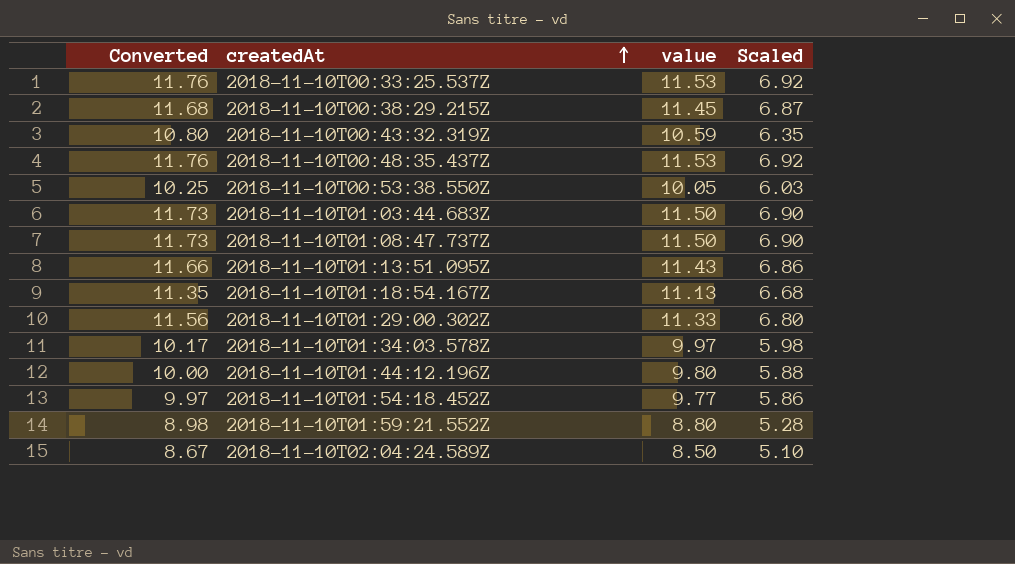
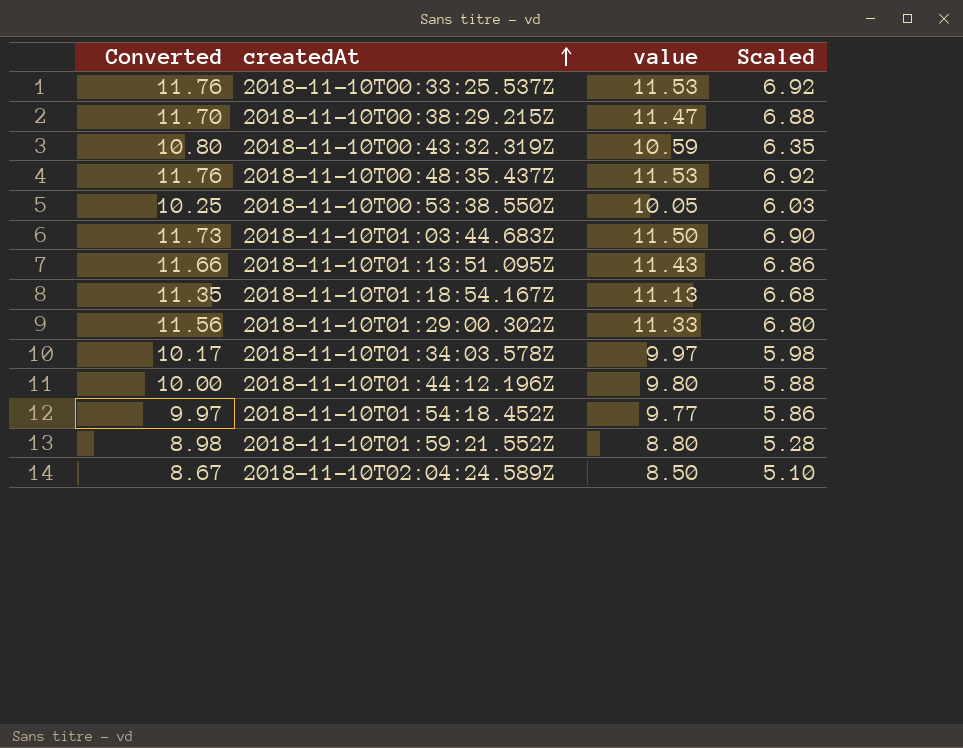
row 2018-11-10T01:08:47.737Z: 11.73 | 11.50 | 6.90 -> none
2018-11-10T00:38:29.215Z | Converted: 11.68 -> 11.70
2018-11-10T00:38:29.215Z | value: 11.45 -> 11.47
2018-11-10T00:38:29.215Z | Scaled: 6.87 -> 6.88

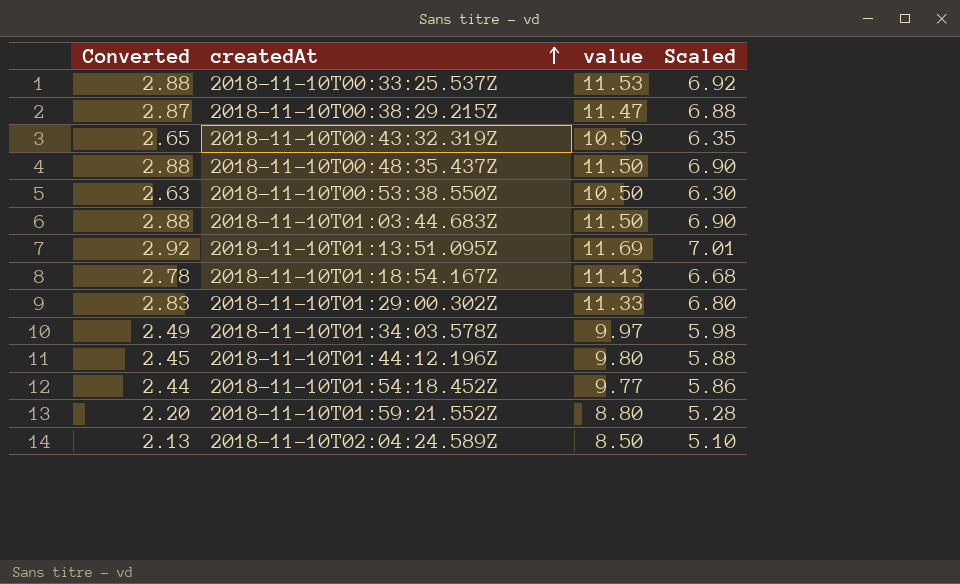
column Converted | formula: [value] * 1.02 -> [value] * 0.25
2018-11-10T00:48:35.437Z | value: 11.53 -> 11.50
2018-11-10T00:48:35.437Z | Scaled: 6.92 -> 6.90
2018-11-10T00:53:38.550Z | value: 10.05 -> 10.50
2018-11-10T00:53:38.550Z | Scaled: 6.03 -> 6.30
2018-11-10T01:13:51.095Z | value: 11.43 -> 11.69
2018-11-10T01:13:51.095Z | Scaled: 6.86 -> 7.01

